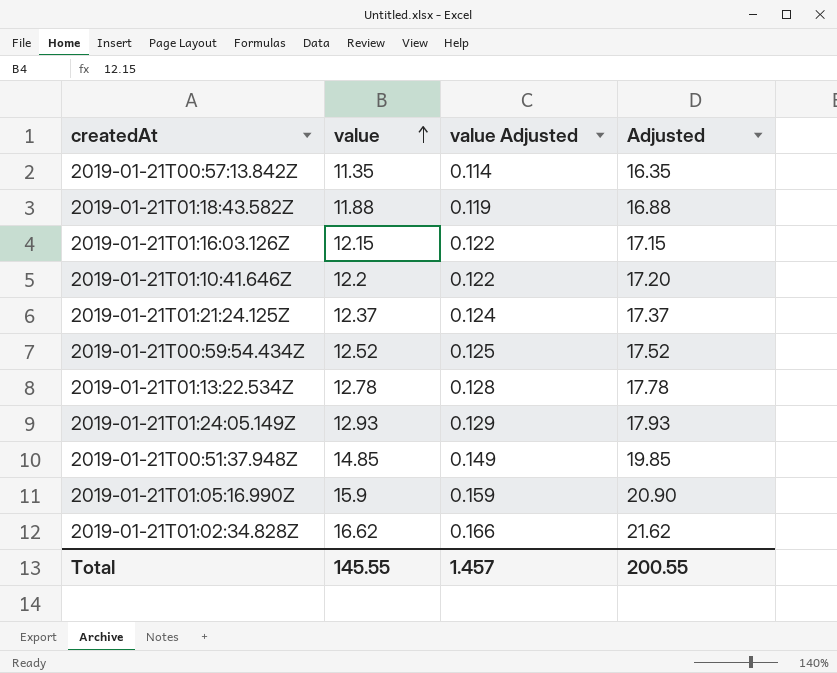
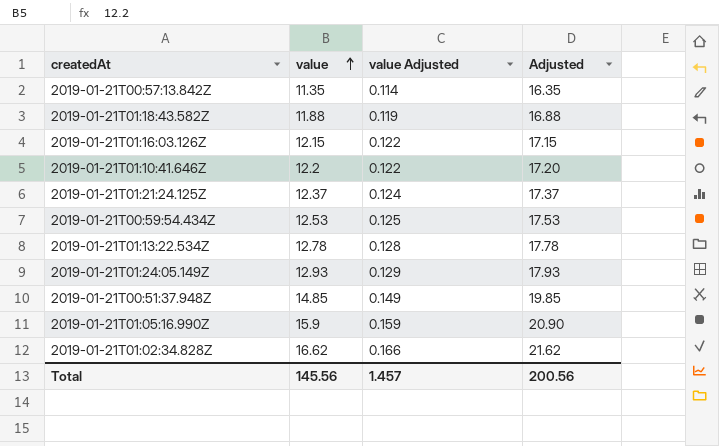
2019-01-21T00:59:54.434Z | value: 12.52 -> 12.53
2019-01-21T00:59:54.434Z | Adjusted: 17.52 -> 17.53
Total | value: 145.55 -> 145.56
Total | Adjusted: 200.55 -> 200.56

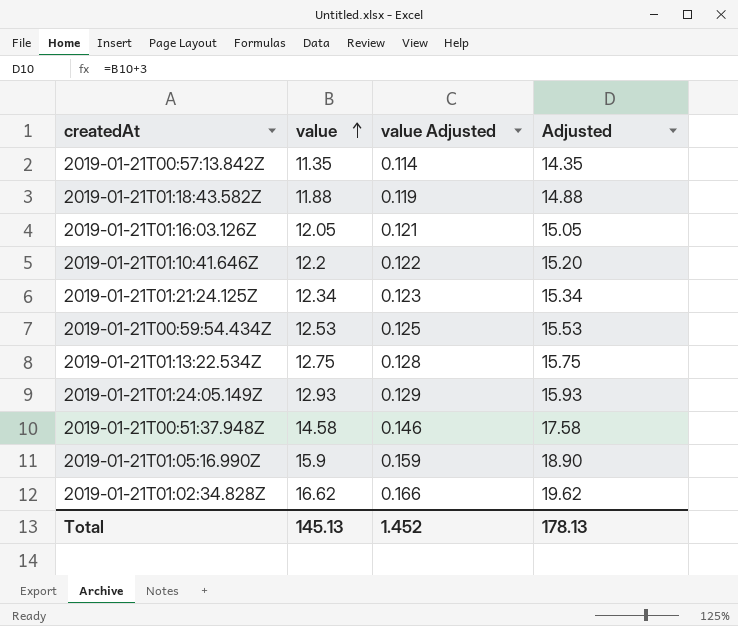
column Adjusted | formula: [value] + 5 -> [value] + 3
2019-01-21T01:16:03.126Z | value: 12.15 -> 12.05
2019-01-21T01:16:03.126Z | value Adjusted: 0.122 -> 0.121
2019-01-21T01:21:24.125Z | value: 12.37 -> 12.34
2019-01-21T01:21:24.125Z | value Adjusted: 0.124 -> 0.123
2019-01-21T01:13:22.534Z | value: 12.78 -> 12.75
2019-01-21T00:51:37.948Z | value: 14.85 -> 14.58
2019-01-21T00:51:37.948Z | value Adjusted: 0.149 -> 0.146
Total | value: 145.56 -> 145.13
Total | value Adjusted: 1.457 -> 1.452
Total | Adjusted: 200.56 -> 178.13

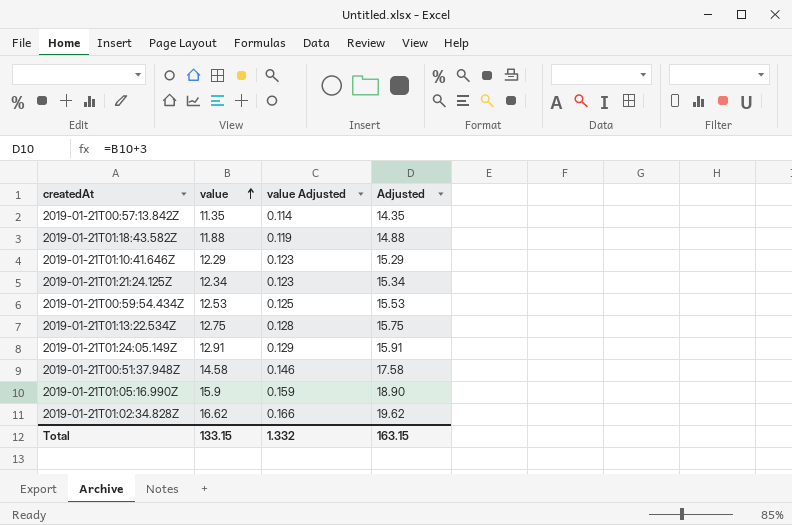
row 2019-01-21T01:16:03.126Z: 12.05 | 0.121 | 15.05 -> none
2019-01-21T01:10:41.646Z | value: 12.2 -> 12.29
2019-01-21T01:10:41.646Z | value Adjusted: 0.122 -> 0.123
2019-01-21T01:10:41.646Z | Adjusted: 15.20 -> 15.29
2019-01-21T01:24:05.149Z | value: 12.93 -> 12.91
2019-01-21T01:24:05.149Z | Adjusted: 15.93 -> 15.91
Total | value: 145.13 -> 133.15
Total | value Adjusted: 1.452 -> 1.332
Total | Adjusted: 178.13 -> 163.15

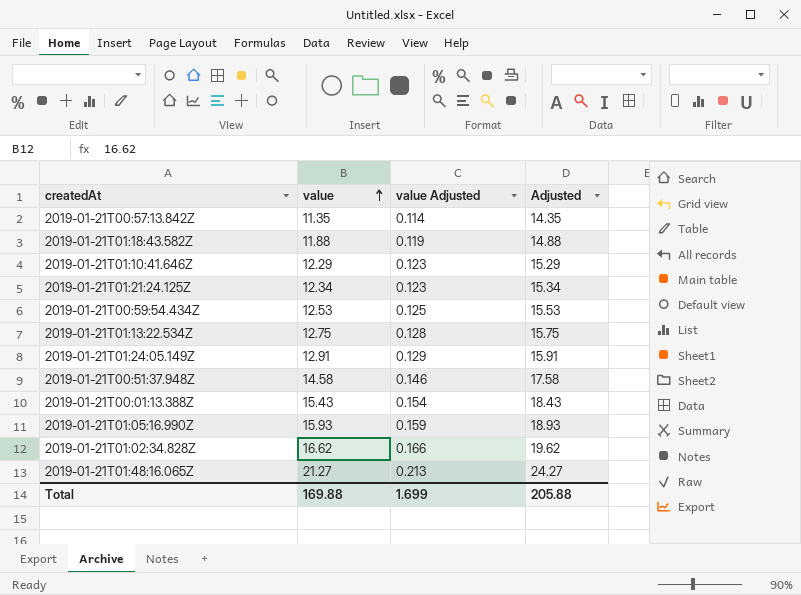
row 2019-01-21T00:01:13.388Z: none -> 15.43 | 0.154 | 18.43
2019-01-21T01:05:16.990Z | value: 15.9 -> 15.93
2019-01-21T01:05:16.990Z | Adjusted: 18.90 -> 18.93
row 2019-01-21T01:48:16.065Z: none -> 21.27 | 0.213 | 24.27
Total | value: 133.15 -> 169.88
Total | value Adjusted: 1.332 -> 1.699
Total | Adjusted: 163.15 -> 205.88

